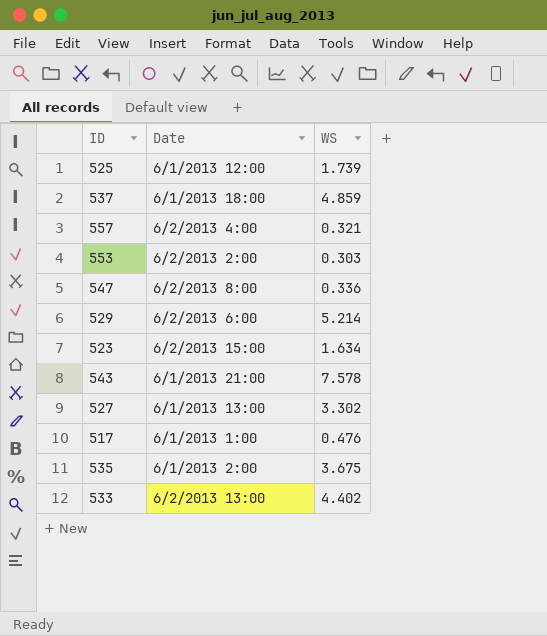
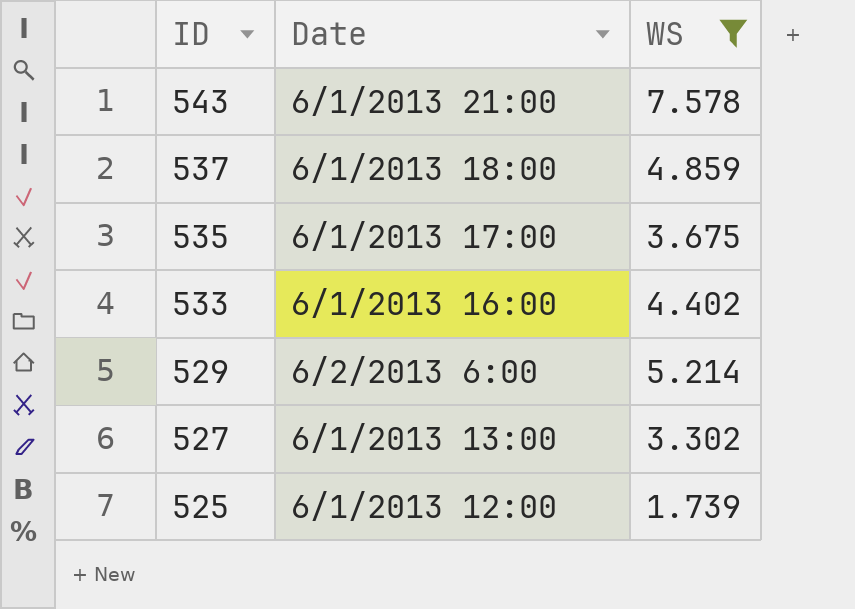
filter: none -> WS >= 1.739
row order: none -> ID descending
535 | Date: 6/1/2013 2:00 -> 6/1/2013 17:00
533 | Date: 6/2/2013 13:00 -> 6/1/2013 16:00

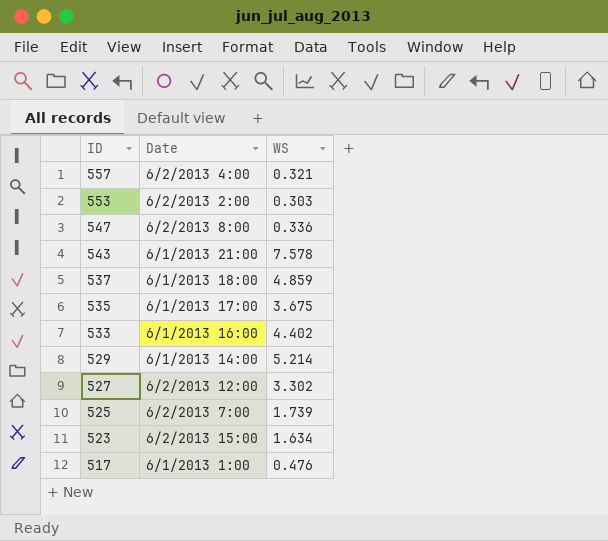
filter: WS >= 1.739 -> none
529 | Date: 6/2/2013 6:00 -> 6/1/2013 14:00
527 | Date: 6/1/2013 13:00 -> 6/2/2013 12:00
525 | Date: 6/1/2013 12:00 -> 6/2/2013 7:00

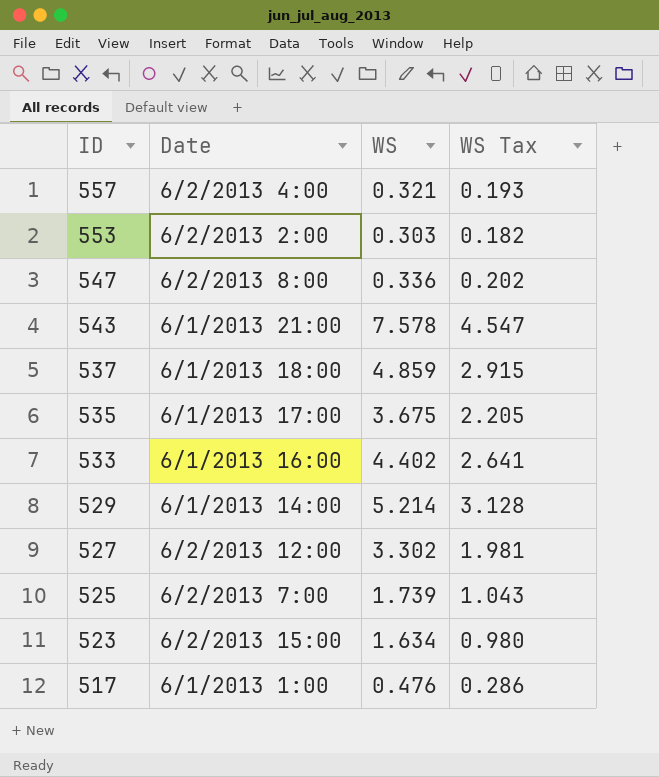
column WS Tax | formula: none -> [WS] * 0.6

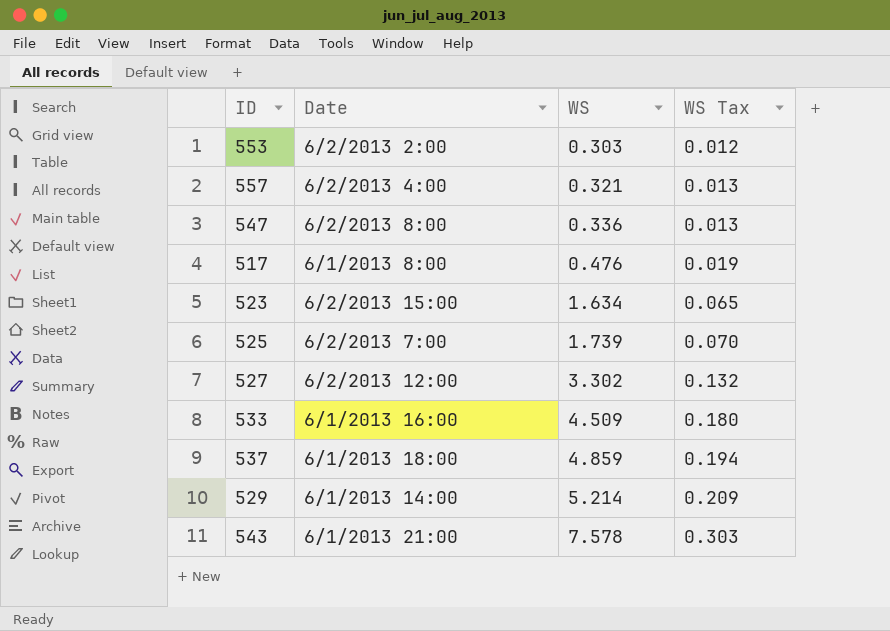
row order: ID descending -> WS ascending
column WS Tax | formula: [WS] * 0.6 -> [WS] * 0.04
row 535: 6/1/2013 17:00 | 3.675 | 2.205 -> none
517 | Date: 6/1/2013 1:00 -> 6/1/2013 8:00
533 | WS: 4.402 -> 4.509

